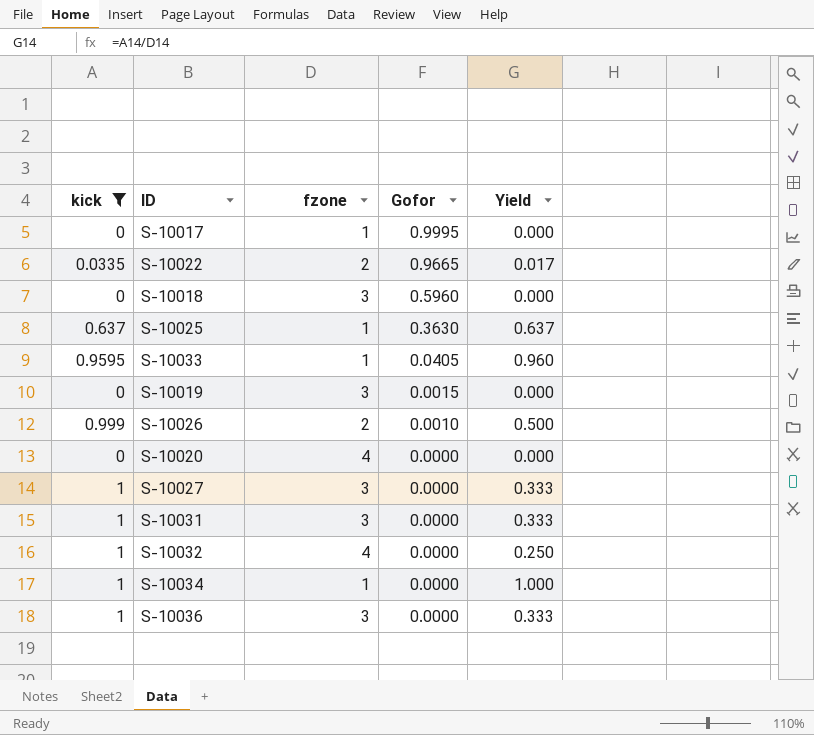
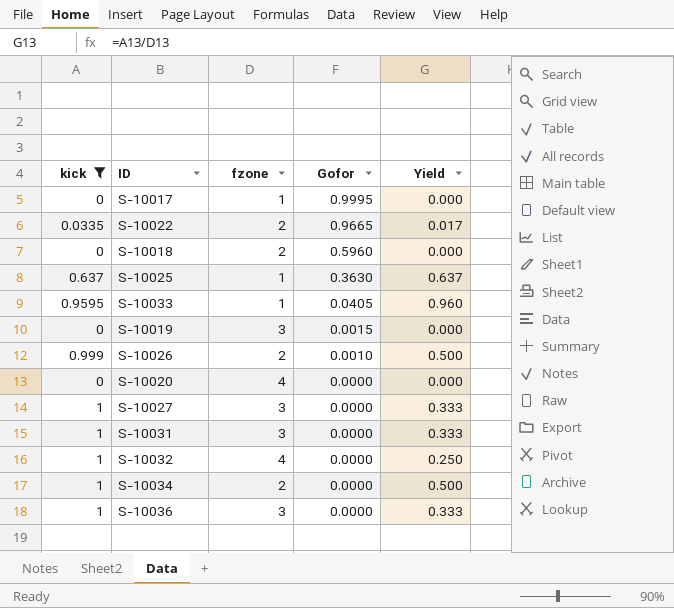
S-10018 | fzone: 3 -> 2
S-10034 | fzone: 1 -> 2
S-10034 | Yield: 1.000 -> 0.500

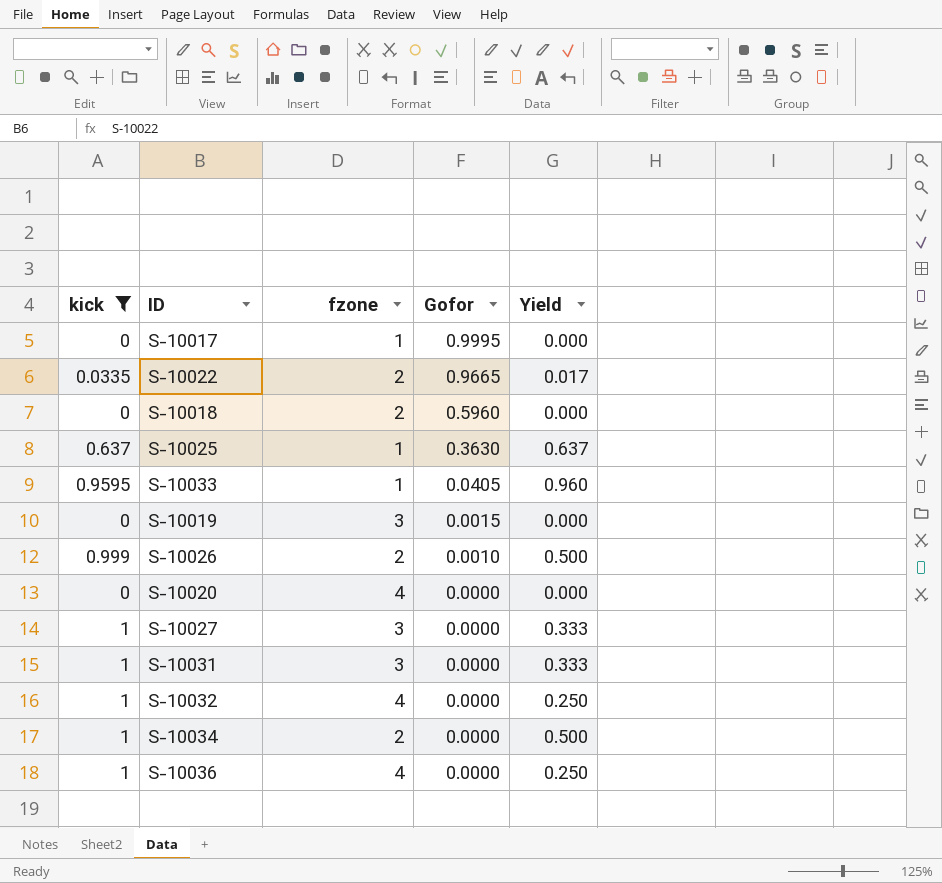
S-10036 | fzone: 3 -> 4
S-10036 | Yield: 0.333 -> 0.250

